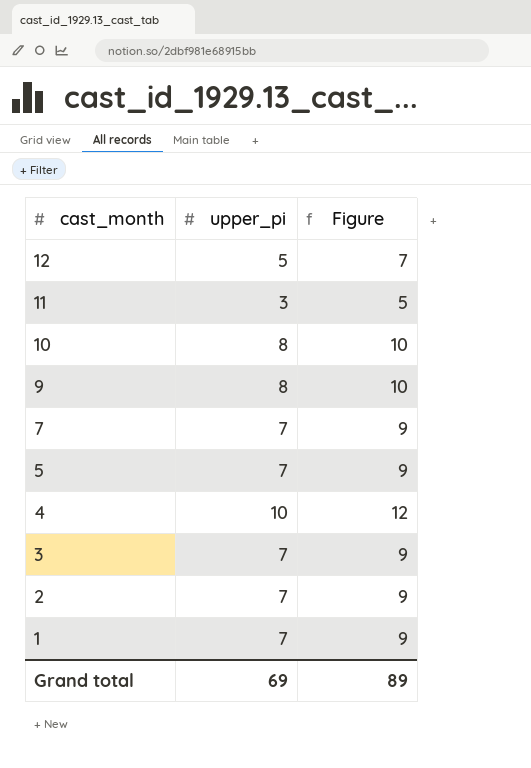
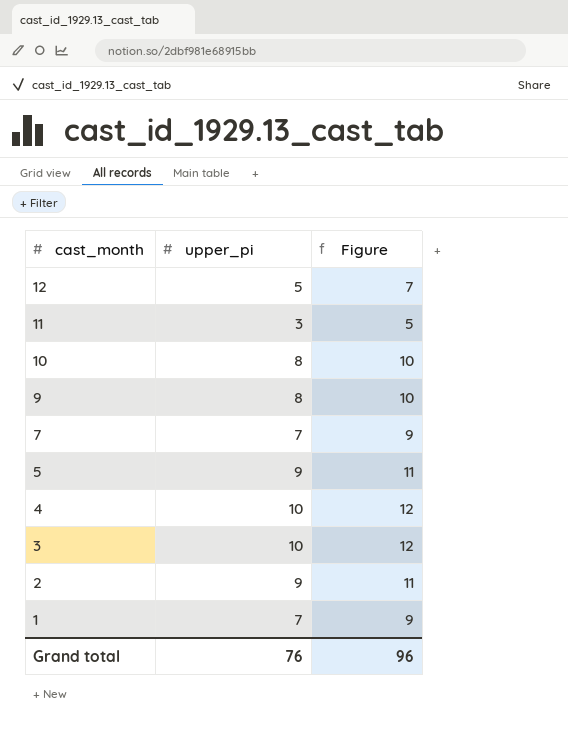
5 | upper_pi: 7 -> 9
5 | Figure: 9 -> 11
3 | upper_pi: 7 -> 10
3 | Figure: 9 -> 12
2 | upper_pi: 7 -> 9
2 | Figure: 9 -> 11
Grand total | upper_pi: 69 -> 76
Grand total | Figure: 89 -> 96

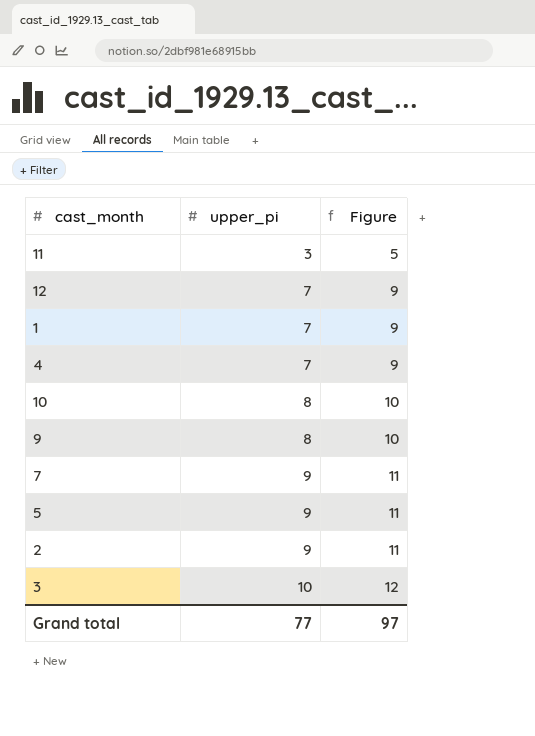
row order: cast_month descending -> upper_pi ascending
12 | upper_pi: 5 -> 7
12 | Figure: 7 -> 9
4 | upper_pi: 10 -> 7
4 | Figure: 12 -> 9
7 | upper_pi: 7 -> 9
7 | Figure: 9 -> 11
Grand total | upper_pi: 76 -> 77
Grand total | Figure: 96 -> 97

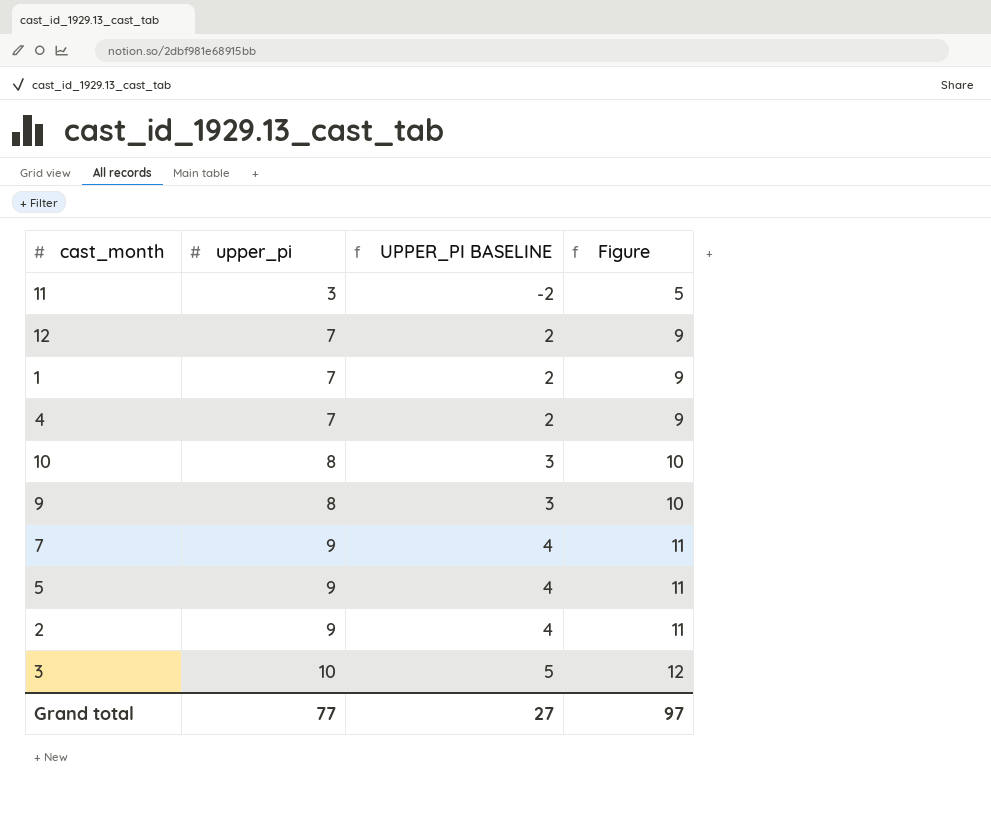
column UPPER_PI BASELINE | formula: none -> [upper_pi] - 5

